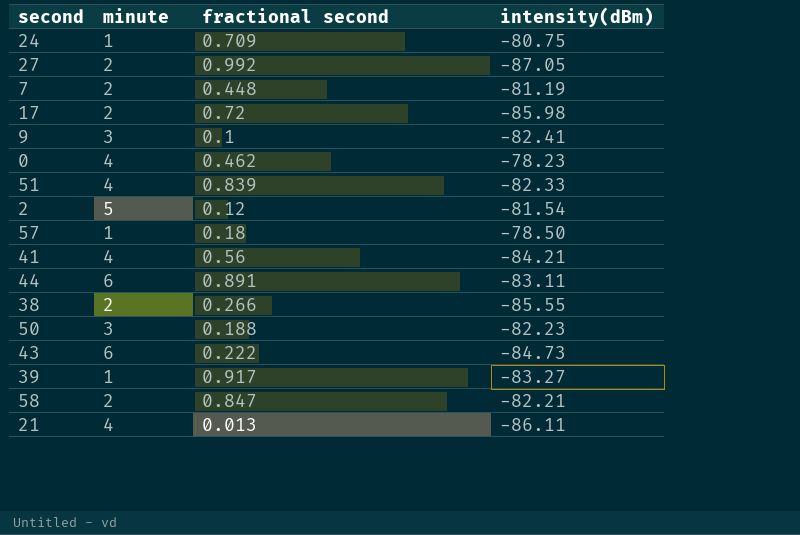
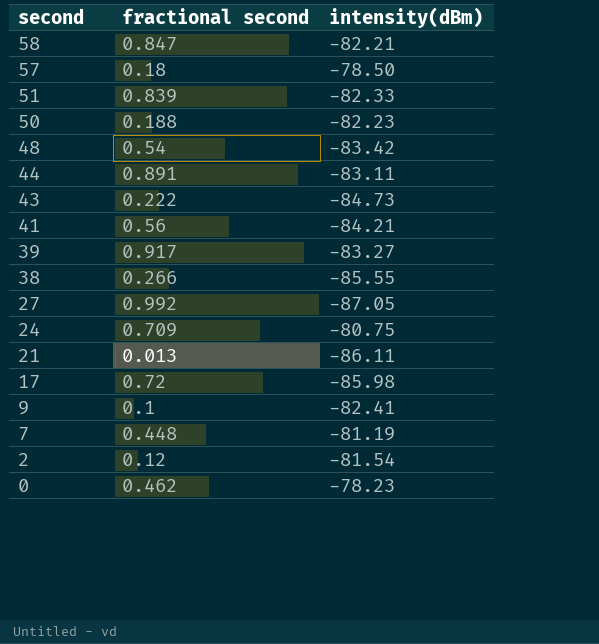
row order: none -> second descending
column minute | position: 2 -> none
row 48: none -> 0.54 | -83.42

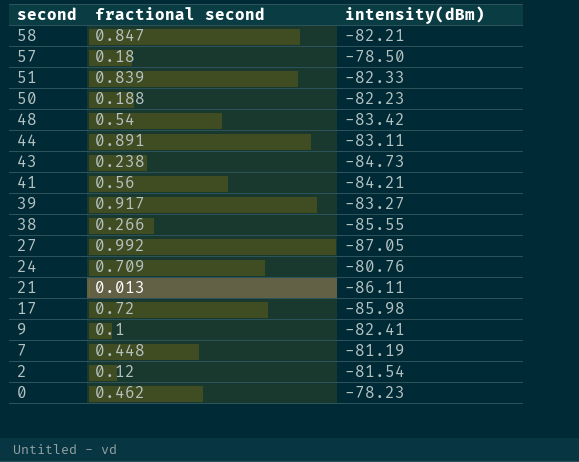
43 | fractional second: 0.222 -> 0.238
24 | intensity(dBm): -80.75 -> -80.76

